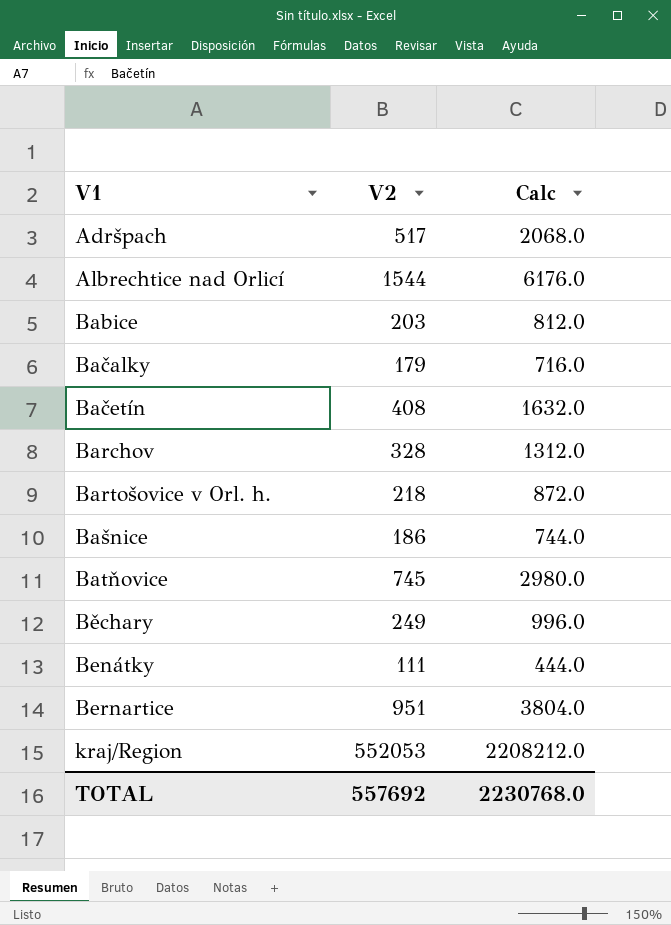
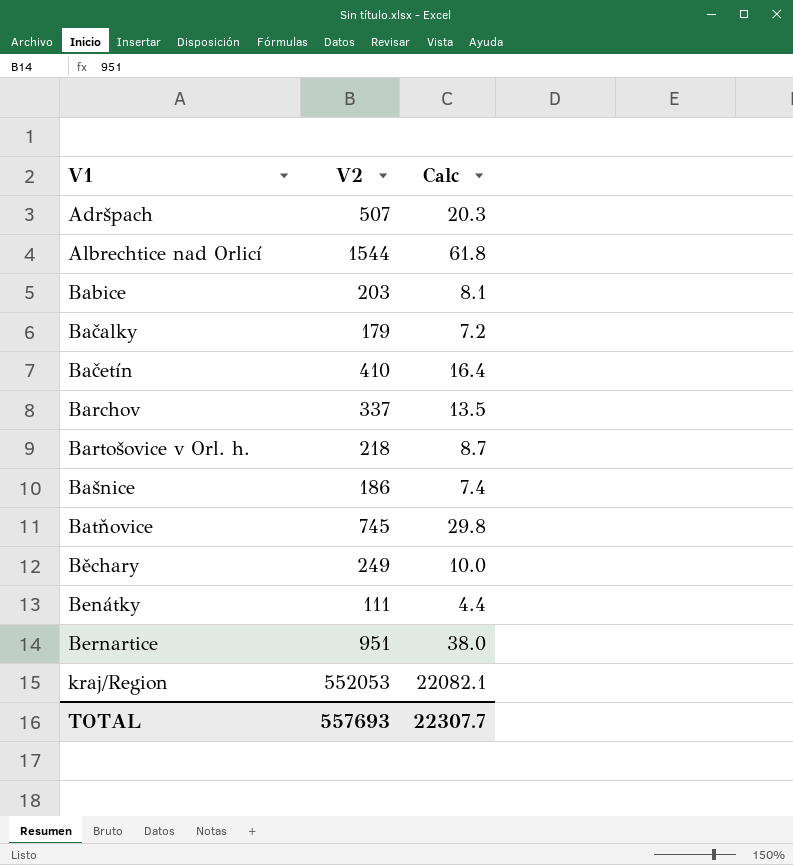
column Calc | formula: [V2] * 4 -> [V2] * 0.04
Adršpach | V2: 517 -> 507
Bačetín | V2: 408 -> 410
Barchov | V2: 328 -> 337
TOTAL | V2: 557692 -> 557693
TOTAL | Calc: 2230768.0 -> 22307.7

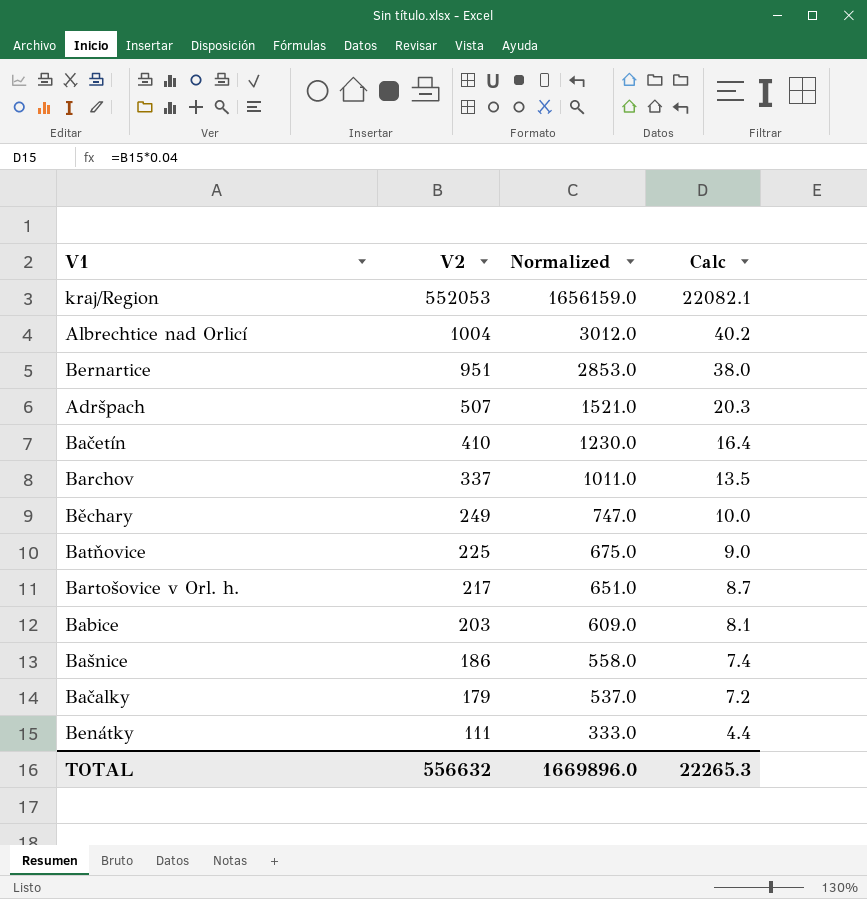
row order: V1 ascending -> V2 descending
column Normalized | formula: none -> [V2] * 3
Albrechtice nad Orlicí | V2: 1544 -> 1004
Albrechtice nad Orlicí | Calc: 61.8 -> 40.2
Batňovice | V2: 745 -> 225
Batňovice | Calc: 29.8 -> 9.0
Bartošovice v Orl. h. | V2: 218 -> 217
TOTAL | V2: 557693 -> 556632
TOTAL | Calc: 22307.7 -> 22265.3

